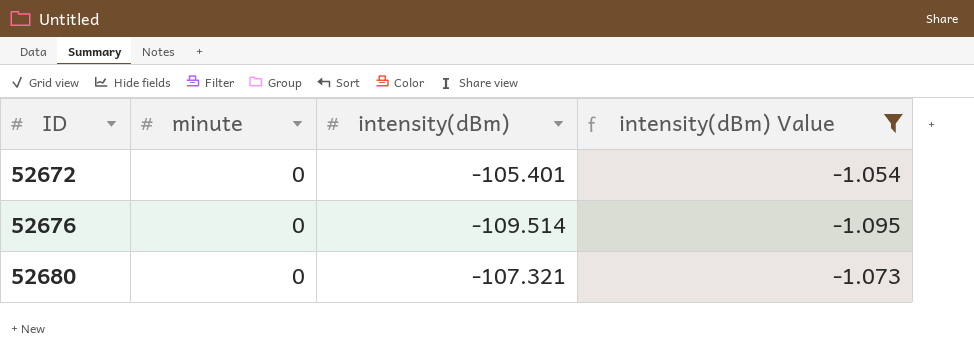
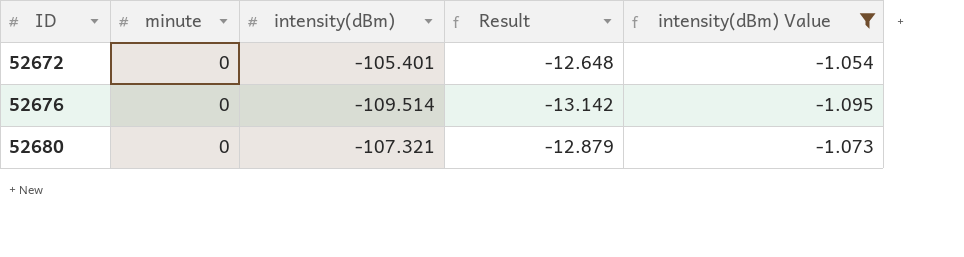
column Result | formula: none -> [intensity(dBm)] * 0.12

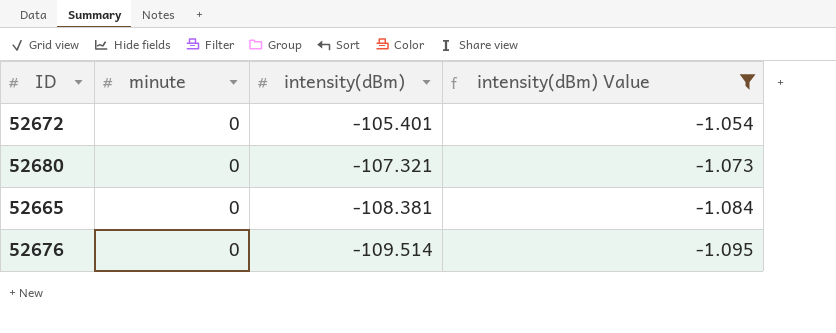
row order: ID ascending -> intensity(dBm) descending
column Result | formula: [intensity(dBm)] * 0.12 -> none
row 52665: none -> 0 | -108.381 | -1.084

